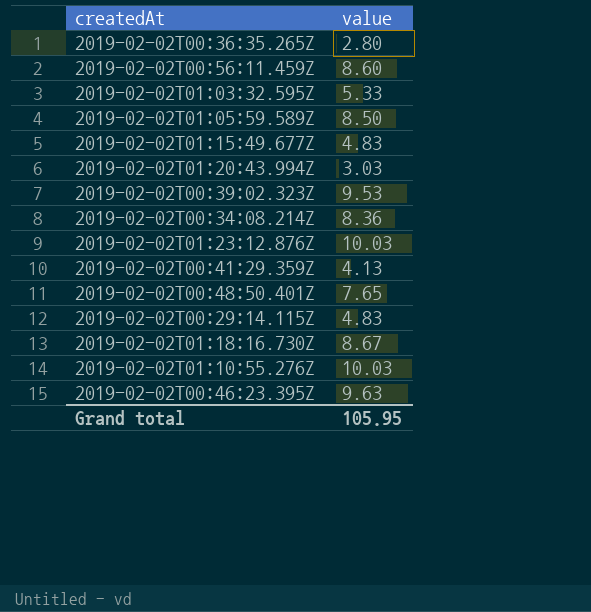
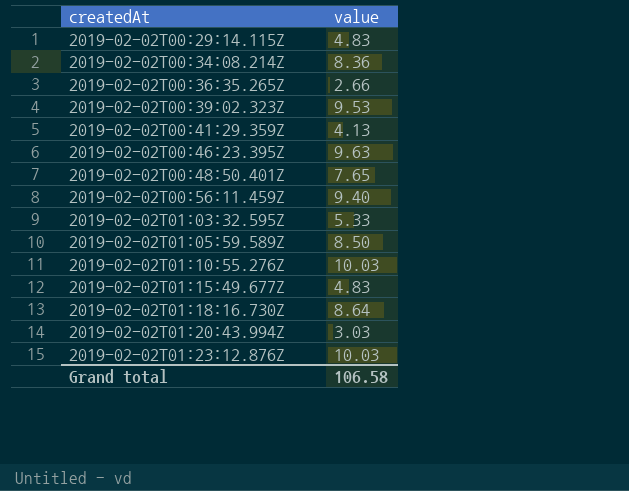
row order: none -> createdAt ascending
2019-02-02T00:36:35.265Z | value: 2.80 -> 2.66
2019-02-02T00:56:11.459Z | value: 8.60 -> 9.40
2019-02-02T01:18:16.730Z | value: 8.67 -> 8.64
Grand total | value: 105.95 -> 106.58

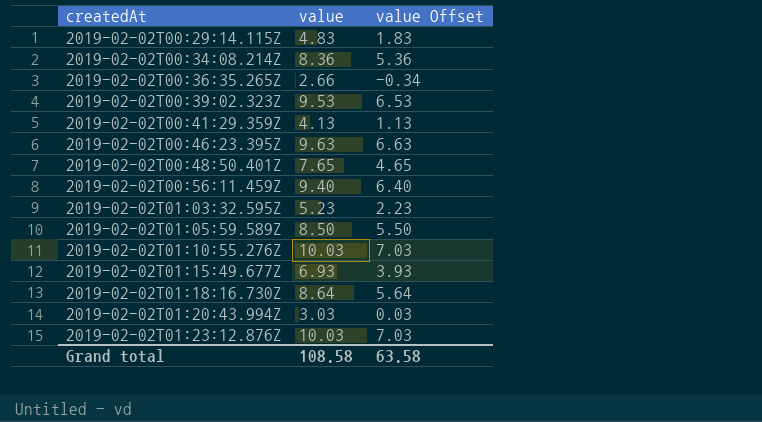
column value Offset | formula: none -> [value] - 3
2019-02-02T01:03:32.595Z | value: 5.33 -> 5.23
2019-02-02T01:15:49.677Z | value: 4.83 -> 6.93
Grand total | value: 106.58 -> 108.58

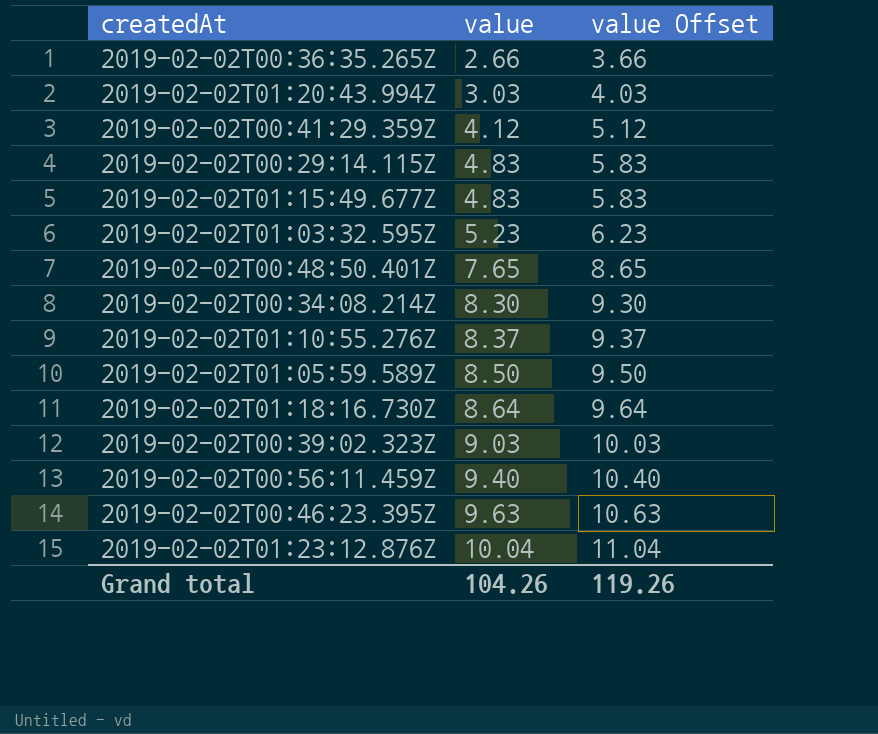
row order: createdAt ascending -> value ascending
column value Offset | formula: [value] - 3 -> [value] + 1
2019-02-02T00:41:29.359Z | value: 4.13 -> 4.12
2019-02-02T01:15:49.677Z | value: 6.93 -> 4.83
2019-02-02T00:34:08.214Z | value: 8.36 -> 8.30
2019-02-02T01:10:55.276Z | value: 10.03 -> 8.37
2019-02-02T00:39:02.323Z | value: 9.53 -> 9.03
2019-02-02T01:23:12.876Z | value: 10.03 -> 10.04
Grand total | value: 108.58 -> 104.26
Grand total | value Offset: 63.58 -> 119.26

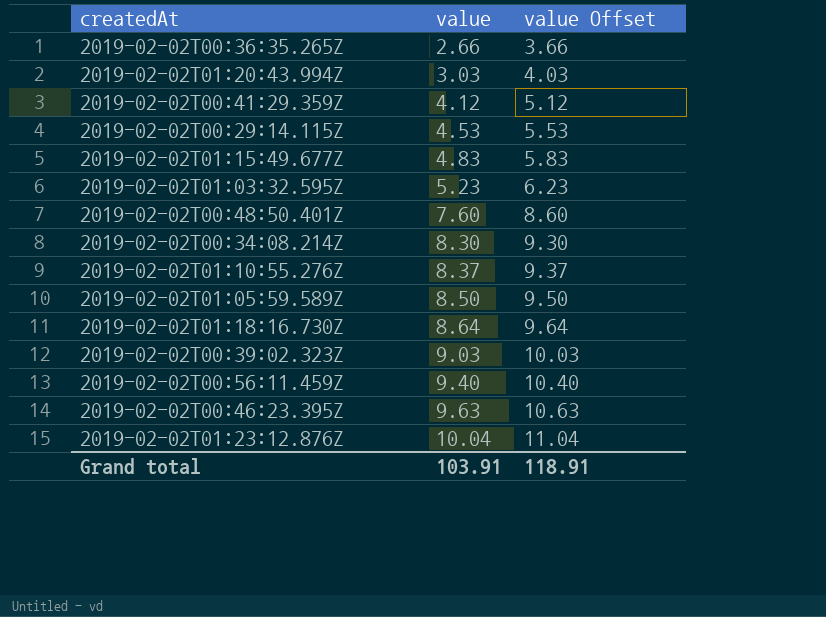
2019-02-02T00:29:14.115Z | value: 4.83 -> 4.53
2019-02-02T00:29:14.115Z | value Offset: 5.83 -> 5.53
2019-02-02T00:48:50.401Z | value: 7.65 -> 7.60
2019-02-02T00:48:50.401Z | value Offset: 8.65 -> 8.60
Grand total | value: 104.26 -> 103.91
Grand total | value Offset: 119.26 -> 118.91

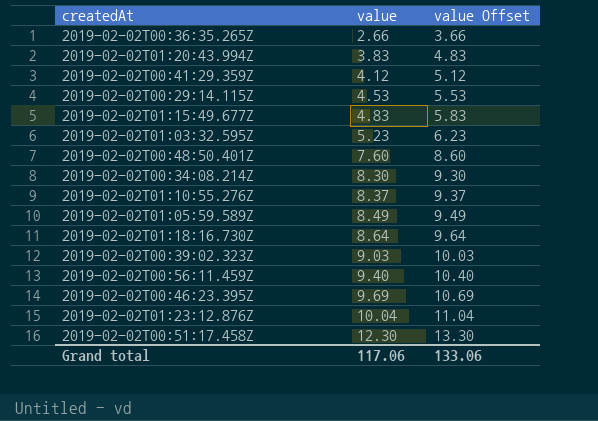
2019-02-02T01:20:43.994Z | value: 3.03 -> 3.83
2019-02-02T01:20:43.994Z | value Offset: 4.03 -> 4.83
2019-02-02T01:05:59.589Z | value: 8.50 -> 8.49
2019-02-02T01:05:59.589Z | value Offset: 9.50 -> 9.49
2019-02-02T00:46:23.395Z | value: 9.63 -> 9.69
2019-02-02T00:46:23.395Z | value Offset: 10.63 -> 10.69
row 2019-02-02T00:51:17.458Z: none -> 12.30 | 13.30
Grand total | value: 103.91 -> 117.06
Grand total | value Offset: 118.91 -> 133.06

